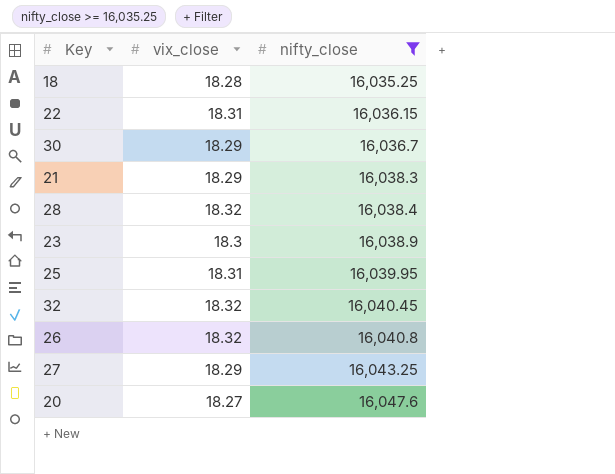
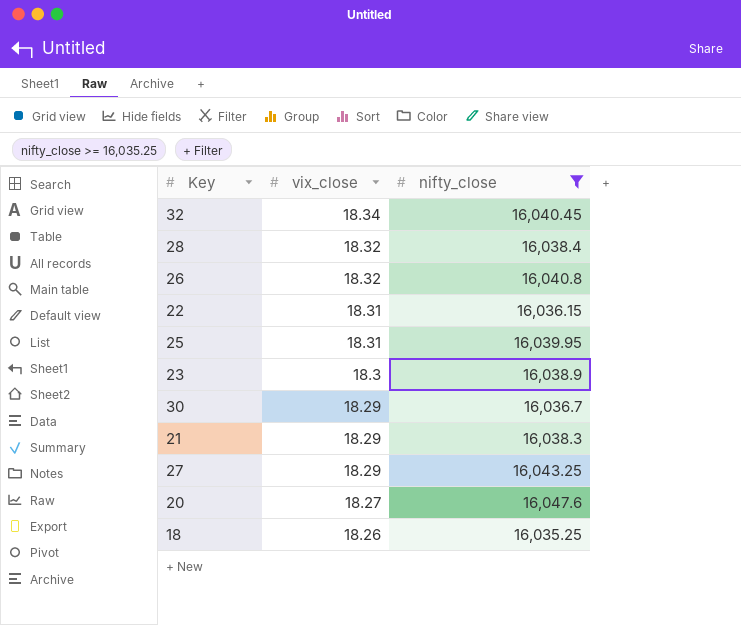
row order: nifty_close ascending -> vix_close descending
32 | vix_close: 18.32 -> 18.34
18 | vix_close: 18.28 -> 18.26

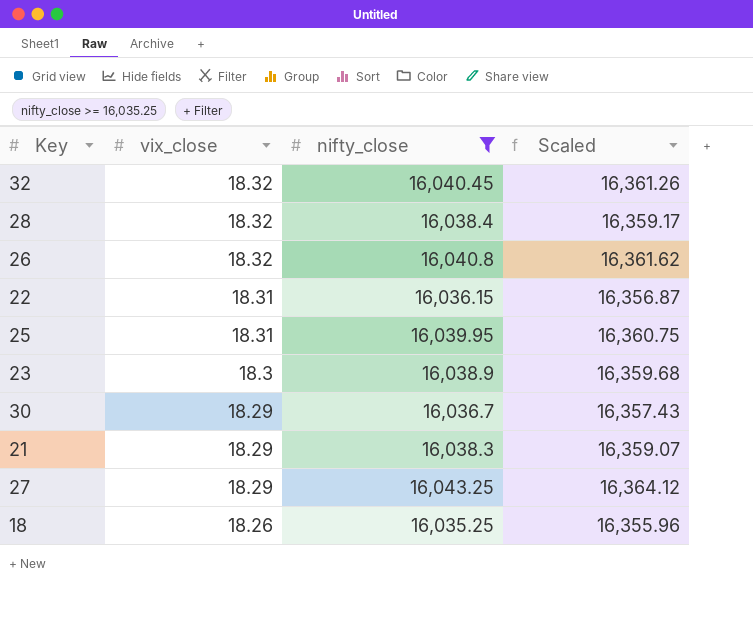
column Scaled | formula: none -> [nifty_close] * 1.02
row 20: 18.27 | 16,047.6 -> none
32 | vix_close: 18.34 -> 18.32

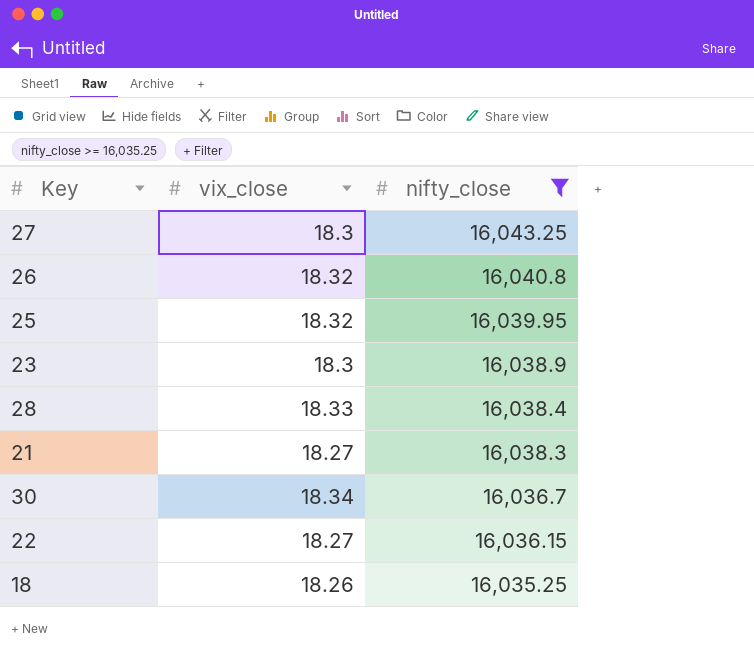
row order: vix_close descending -> nifty_close descending
column Scaled | formula: [nifty_close] * 1.02 -> none
row 32: 18.32 | 16,040.45 | 16,361.26 -> none
27 | vix_close: 18.29 -> 18.3
25 | vix_close: 18.31 -> 18.32
28 | vix_close: 18.32 -> 18.33
21 | vix_close: 18.29 -> 18.27
30 | vix_close: 18.29 -> 18.34
22 | vix_close: 18.31 -> 18.27

